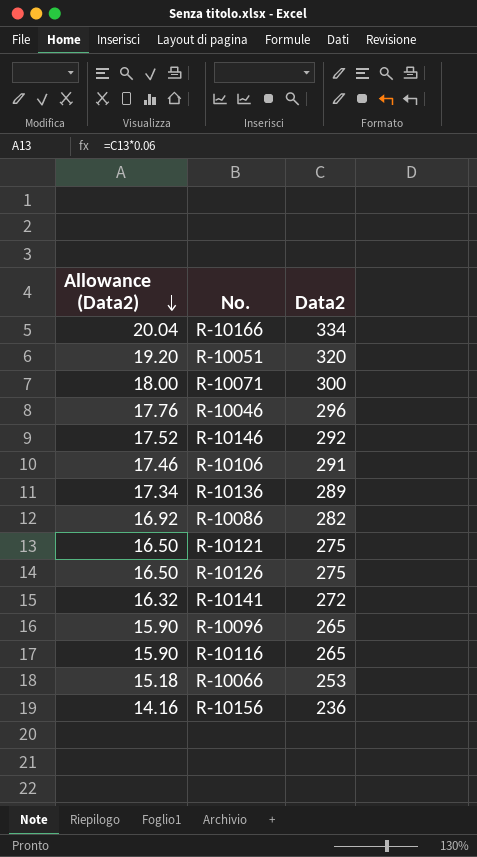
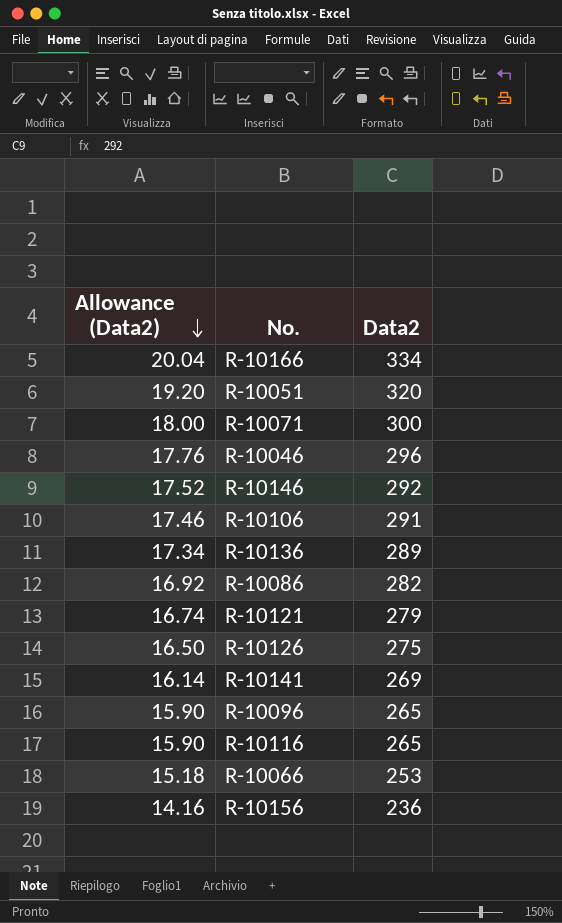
R-10121 | Allowance (Data2): 16.50 -> 16.74
R-10121 | Data2: 275 -> 279
R-10141 | Allowance (Data2): 16.32 -> 16.14
R-10141 | Data2: 272 -> 269

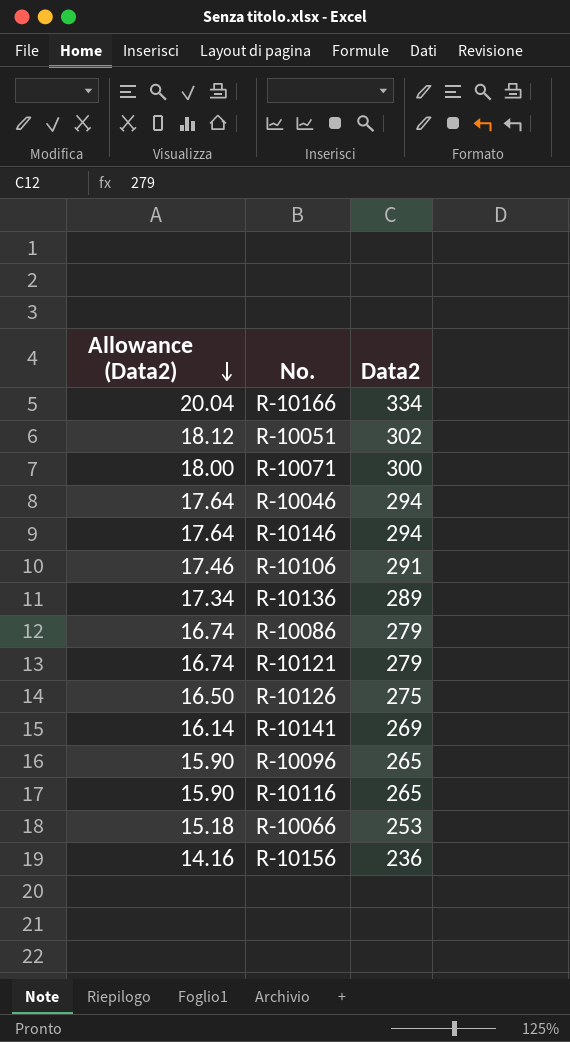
R-10051 | Allowance (Data2): 19.20 -> 18.12
R-10051 | Data2: 320 -> 302
R-10046 | Allowance (Data2): 17.76 -> 17.64
R-10046 | Data2: 296 -> 294
R-10146 | Allowance (Data2): 17.52 -> 17.64
R-10146 | Data2: 292 -> 294
R-10086 | Allowance (Data2): 16.92 -> 16.74
R-10086 | Data2: 282 -> 279

